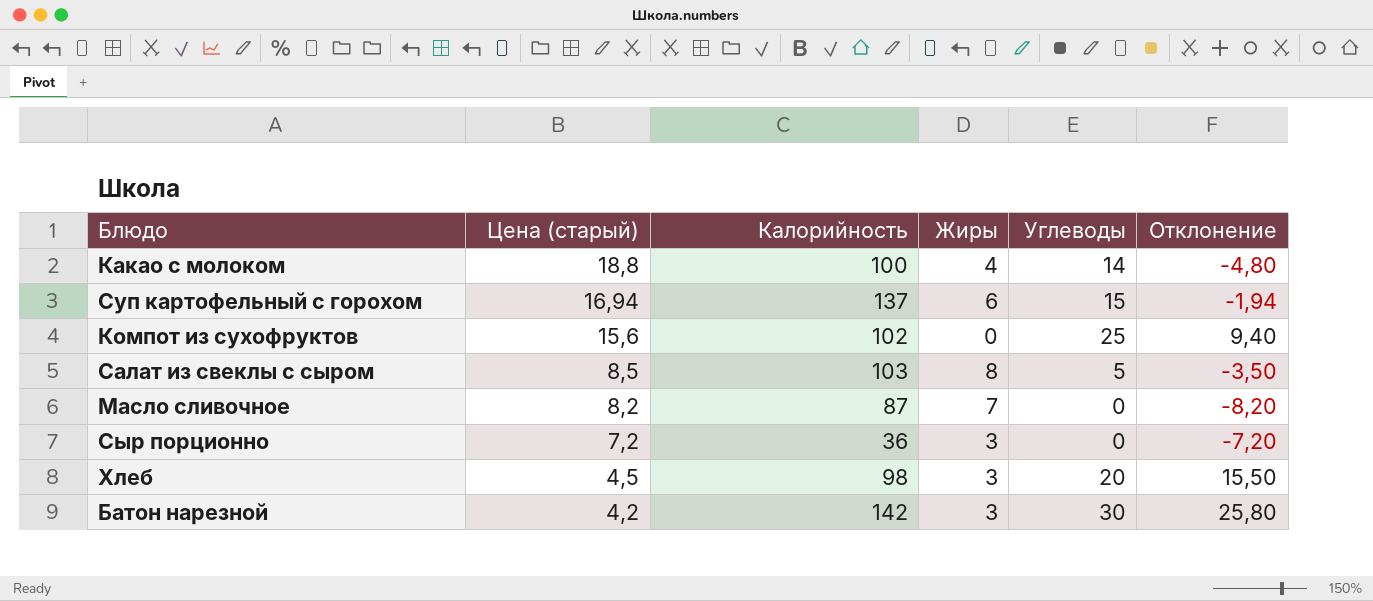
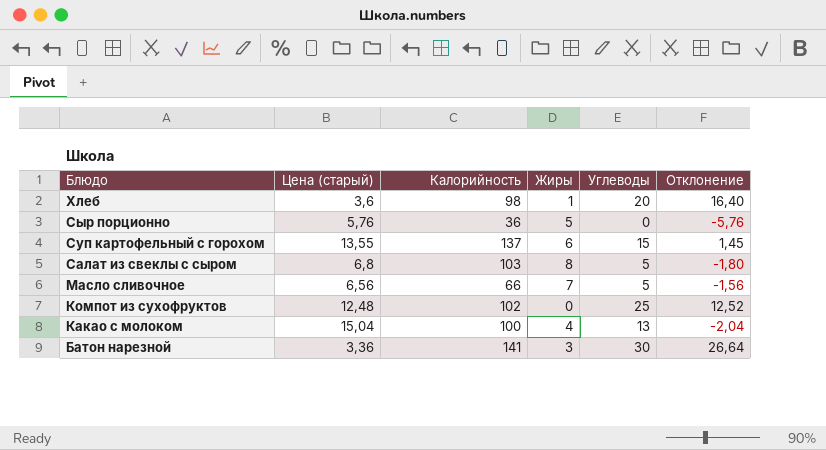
row order: Цена (старый) descending -> Блюдо descending
Хлеб | Цена (старый): 4,5 -> 3,6
Хлеб | Жиры: 3 -> 1
Хлеб | Отклонение: 15,50 -> 16,40
Сыр порционно | Цена (старый): 7,2 -> 5,76
Сыр порционно | Жиры: 3 -> 5
Сыр порционно | Отклонение: -7,20 -> -5,76
Суп картофельный с горохом | Цена (старый): 16,94 -> 13,55
Суп картофельный с горохом | Отклонение: -1,94 -> 1,45
Салат из свеклы с сыром | Цена (старый): 8,5 -> 6,8
Салат из свеклы с сыром | Отклонение: -3,50 -> -1,80
Масло сливочное | Цена (старый): 8,2 -> 6,56
Масло сливочное | Калорийность: 87 -> 66
Масло сливочное | Углеводы: 0 -> 5
Масло сливочное | Отклонение: -8,20 -> -1,56
Компот из сухофруктов | Цена (старый): 15,6 -> 12,48
Компот из сухофруктов | Отклонение: 9,40 -> 12,52
Какао с молоком | Цена (старый): 18,8 -> 15,04
Какао с молоком | Углеводы: 14 -> 13
Какао с молоком | Отклонение: -4,80 -> -2,04
Батон нарезной | Цена (старый): 4,2 -> 3,36
Батон нарезной | Калорийность: 142 -> 141
Батон нарезной | Отклонение: 25,80 -> 26,64

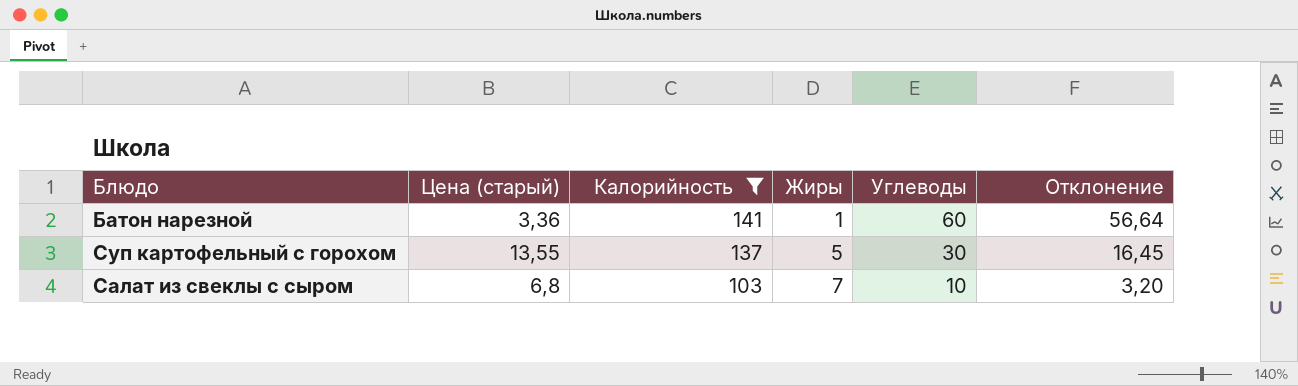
filter: none -> Калорийность >= 103
row order: Блюдо descending -> Калорийность descending
Батон нарезной | Жиры: 3 -> 1
Батон нарезной | Углеводы: 30 -> 60
Батон нарезной | Отклонение: 26,64 -> 56,64
Суп картофельный с горохом | Жиры: 6 -> 5
Суп картофельный с горохом | Углеводы: 15 -> 30
Суп картофельный с горохом | Отклонение: 1,45 -> 16,45
Салат из свеклы с сыром | Жиры: 8 -> 7
Салат из свеклы с сыром | Углеводы: 5 -> 10
Салат из свеклы с сыром | Отклонение: -1,80 -> 3,20

